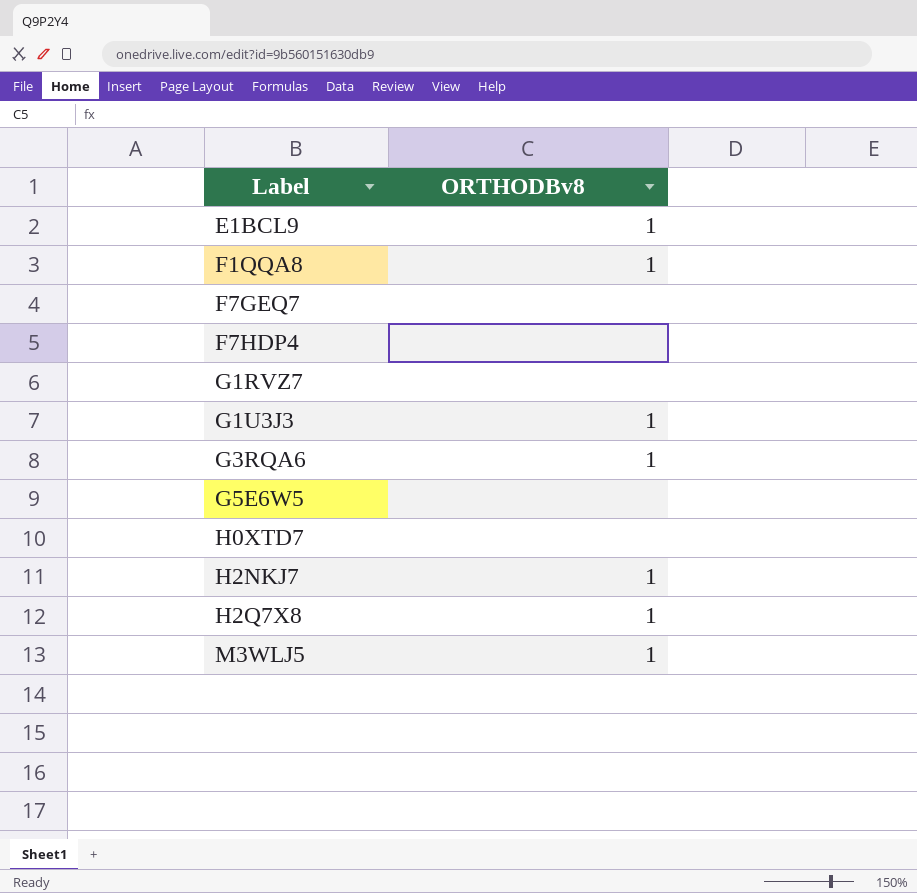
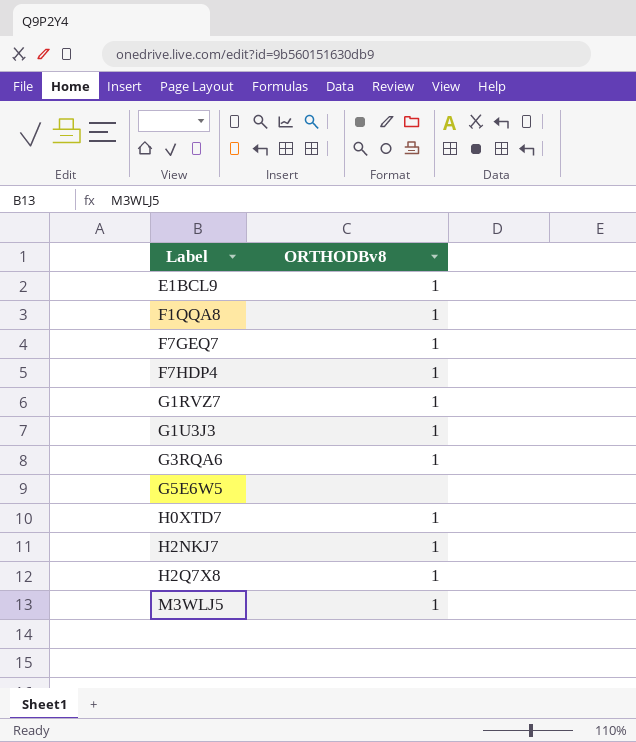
F7GEQ7 | ORTHODBv8: none -> 1
F7HDP4 | ORTHODBv8: none -> 1
G1RVZ7 | ORTHODBv8: none -> 1
H0XTD7 | ORTHODBv8: none -> 1

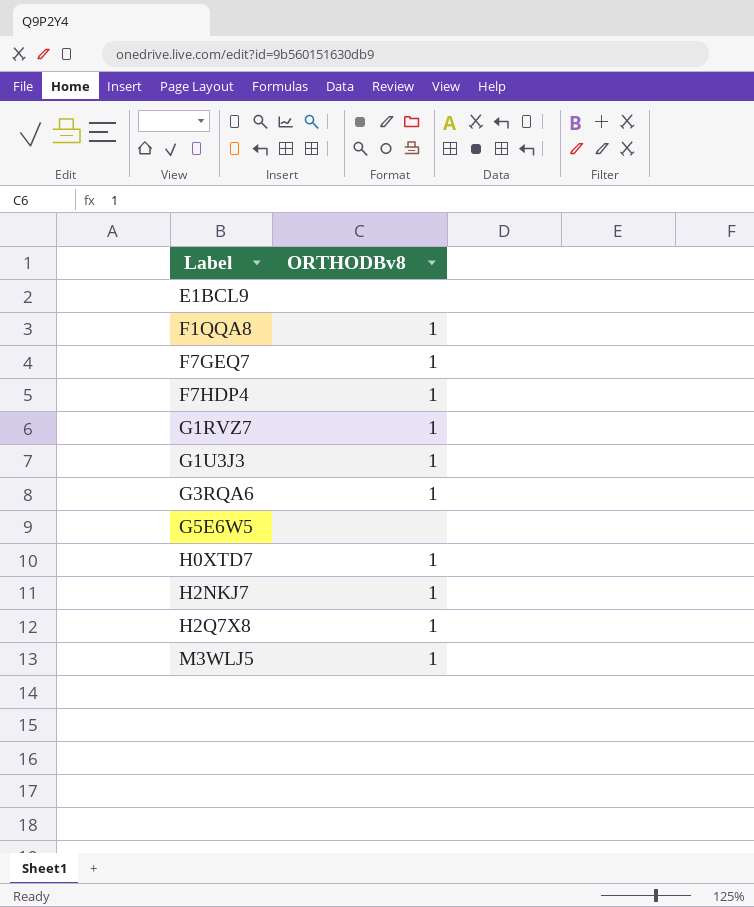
E1BCL9 | ORTHODBv8: 1 -> none

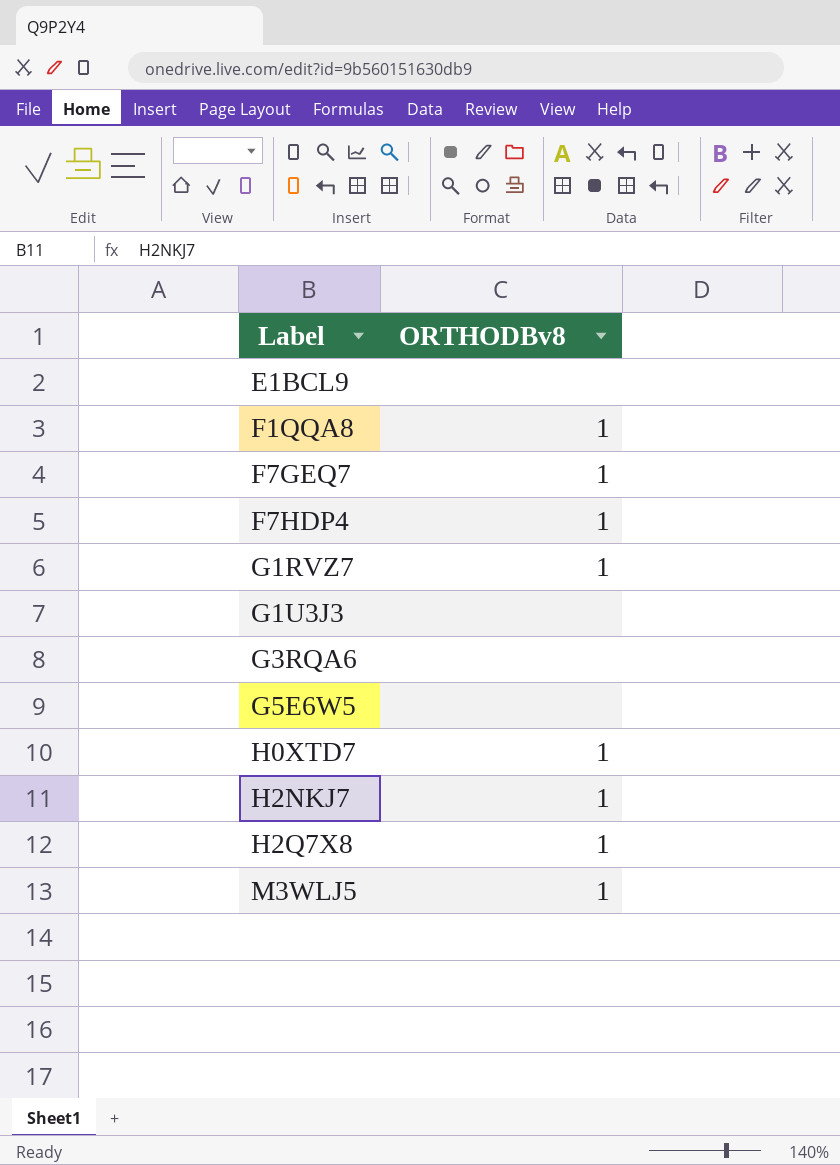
G1U3J3 | ORTHODBv8: 1 -> none
G3RQA6 | ORTHODBv8: 1 -> none

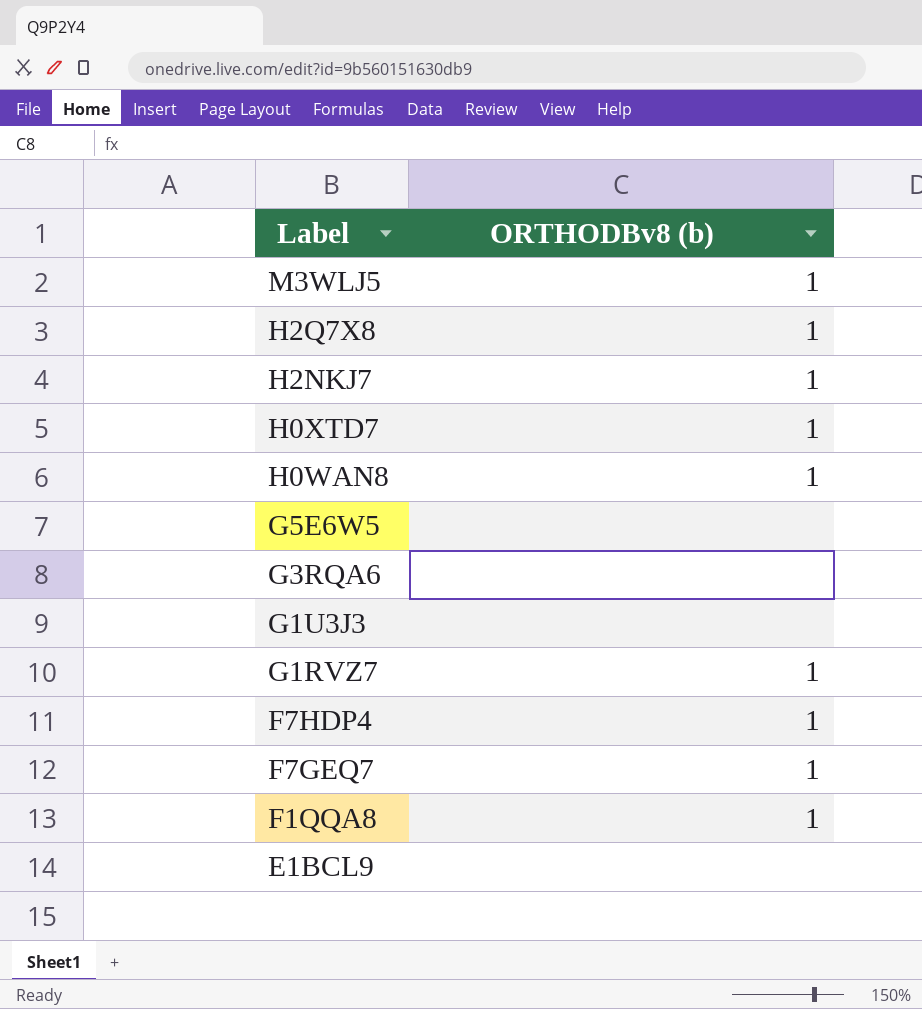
row order: Label ascending -> Label descending
column name: ORTHODBv8 -> ORTHODBv8 (b)
row H0WAN8: none -> 1

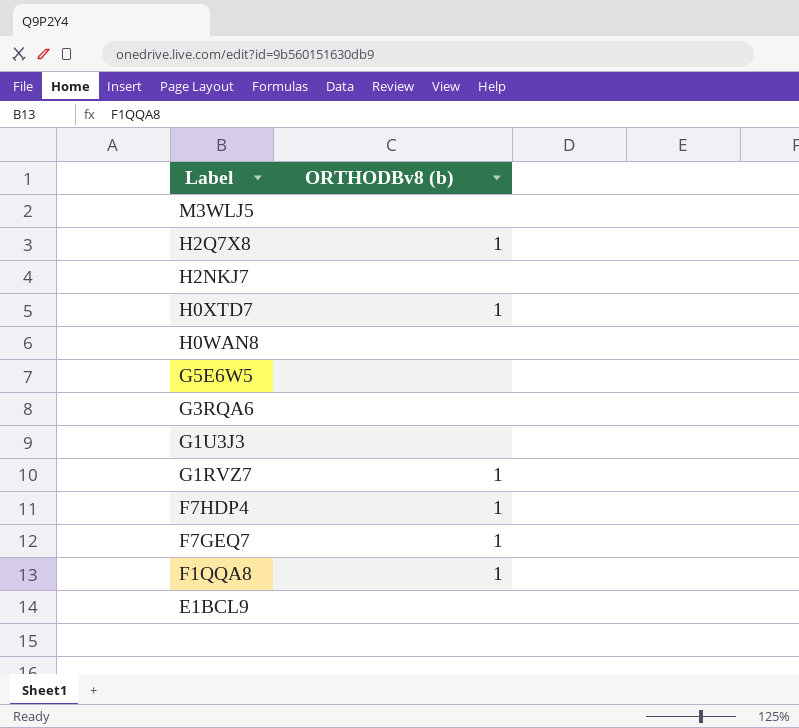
M3WLJ5 | ORTHODBv8 (b): 1 -> none
H2NKJ7 | ORTHODBv8 (b): 1 -> none
H0WAN8 | ORTHODBv8 (b): 1 -> none

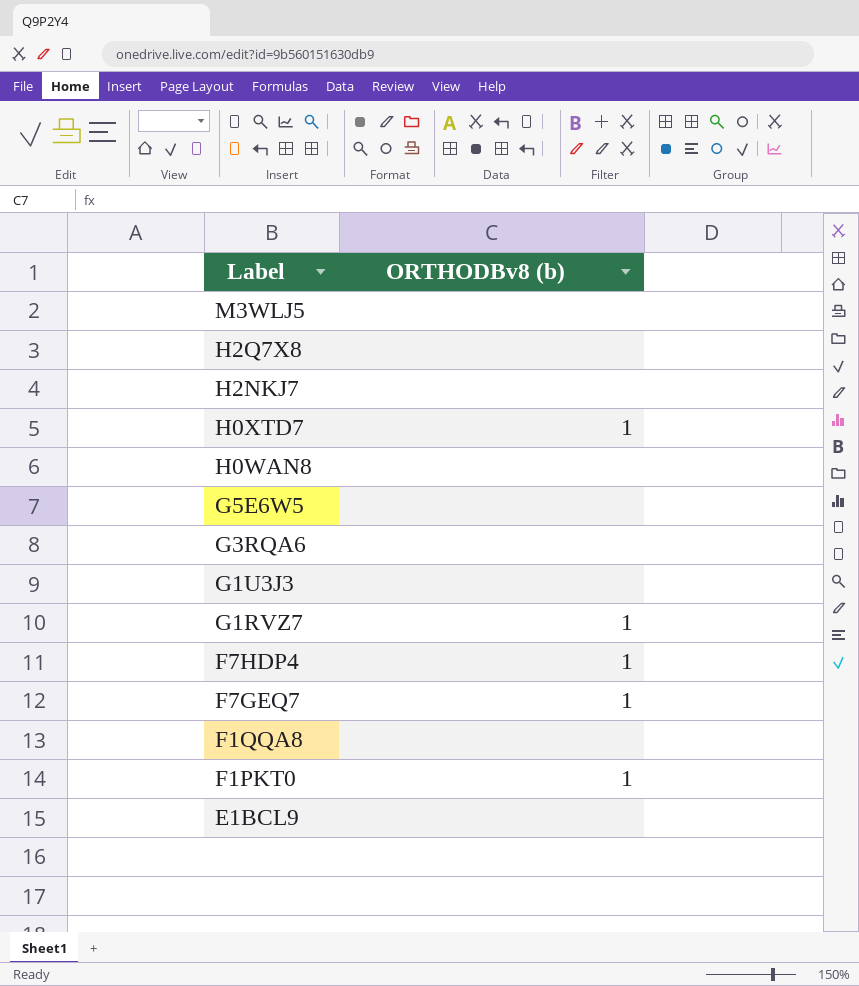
H2Q7X8 | ORTHODBv8 (b): 1 -> none
F1QQA8 | ORTHODBv8 (b): 1 -> none
row F1PKT0: none -> 1

